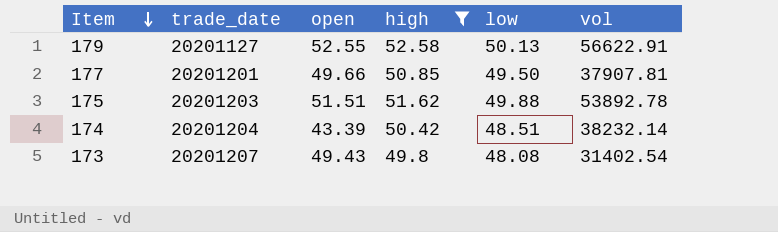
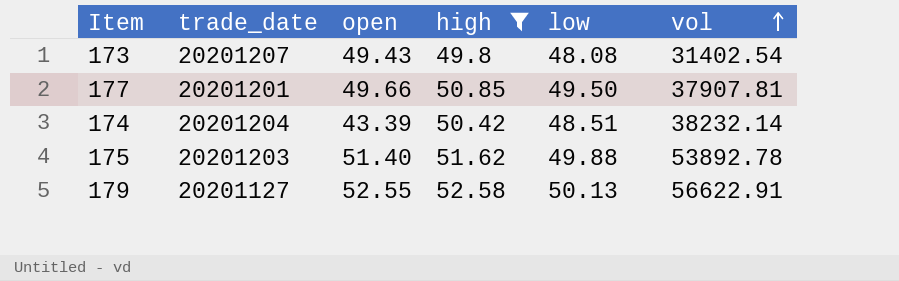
row order: Item descending -> vol ascending
175 | open: 51.51 -> 51.40

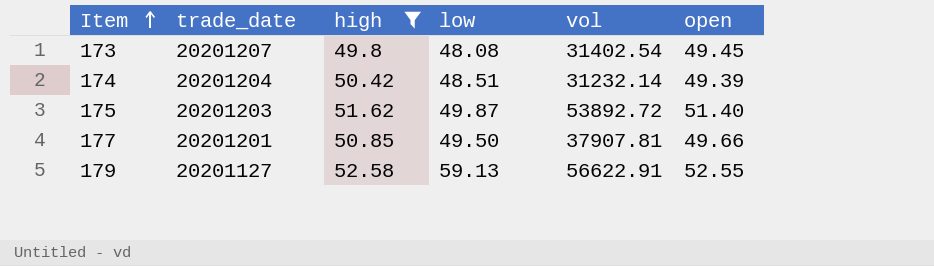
row order: vol ascending -> Item ascending
column open | position: 3 -> 6
173 | open: 49.43 -> 49.45
174 | vol: 38232.14 -> 31232.14
174 | open: 43.39 -> 49.39
175 | low: 49.88 -> 49.87
175 | vol: 53892.78 -> 53892.72
179 | low: 50.13 -> 59.13

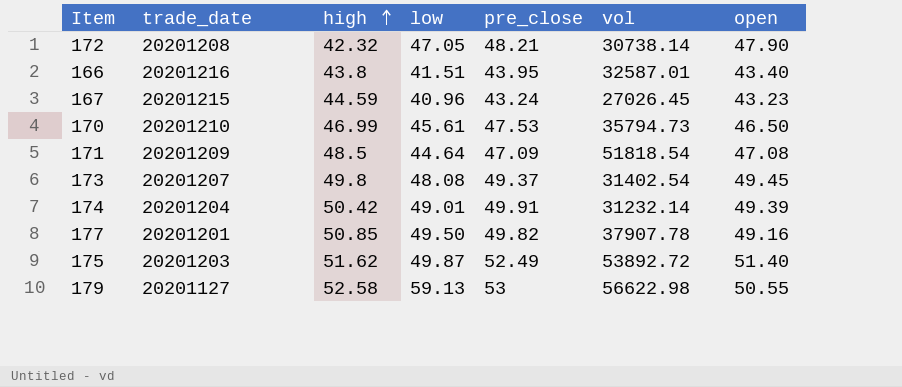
filter: high >= 49.8 -> none
row order: Item ascending -> high ascending
column pre_close | position: none -> 5
174 | low: 48.51 -> 49.01
177 | vol: 37907.81 -> 37907.78
177 | open: 49.66 -> 49.16
179 | vol: 56622.91 -> 56622.98
179 | open: 52.55 -> 50.55

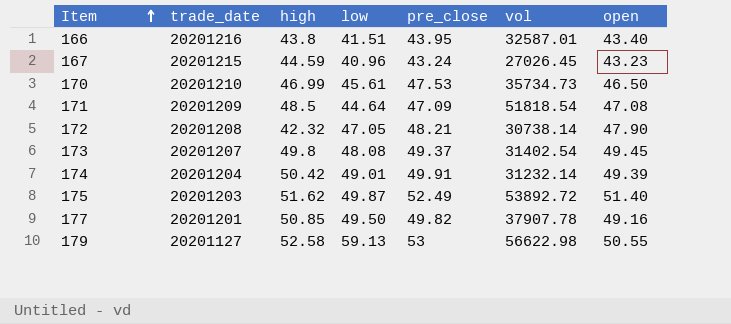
row order: high ascending -> Item ascending
170 | vol: 35794.73 -> 35734.73

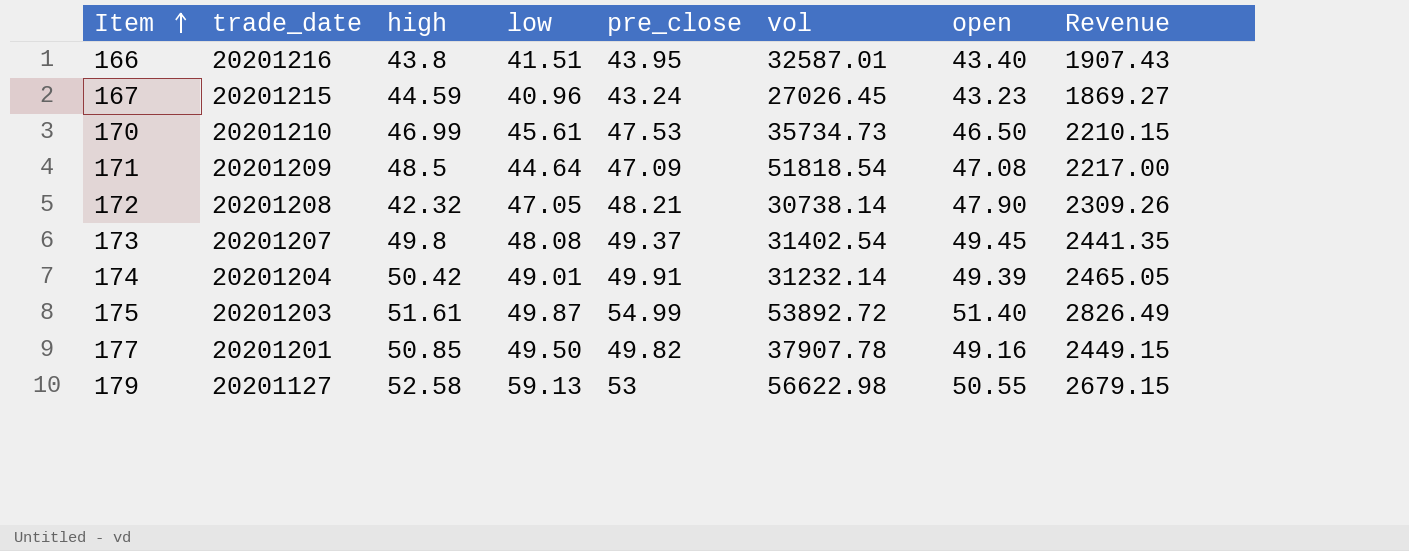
column Revenue | formula: none -> [pre_close] * [open]
175 | high: 51.62 -> 51.61
175 | pre_close: 52.49 -> 54.99

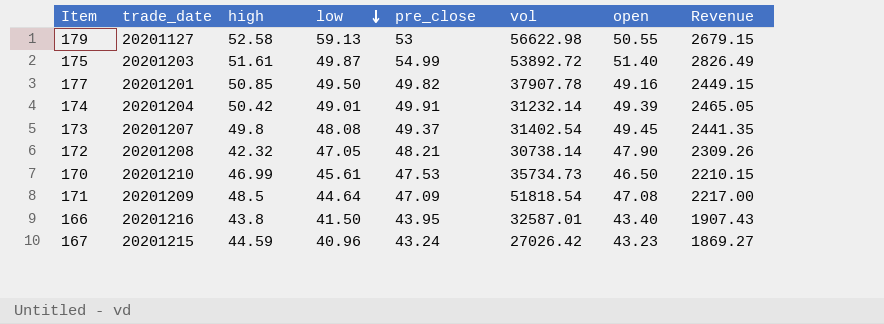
row order: Item ascending -> low descending
166 | low: 41.51 -> 41.50
167 | vol: 27026.45 -> 27026.42

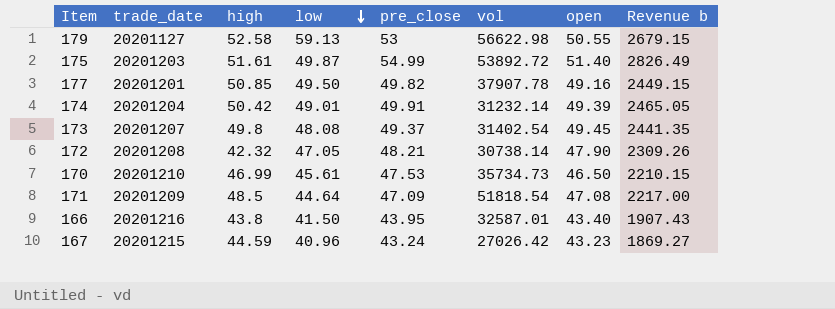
column name: Revenue -> Revenue b

